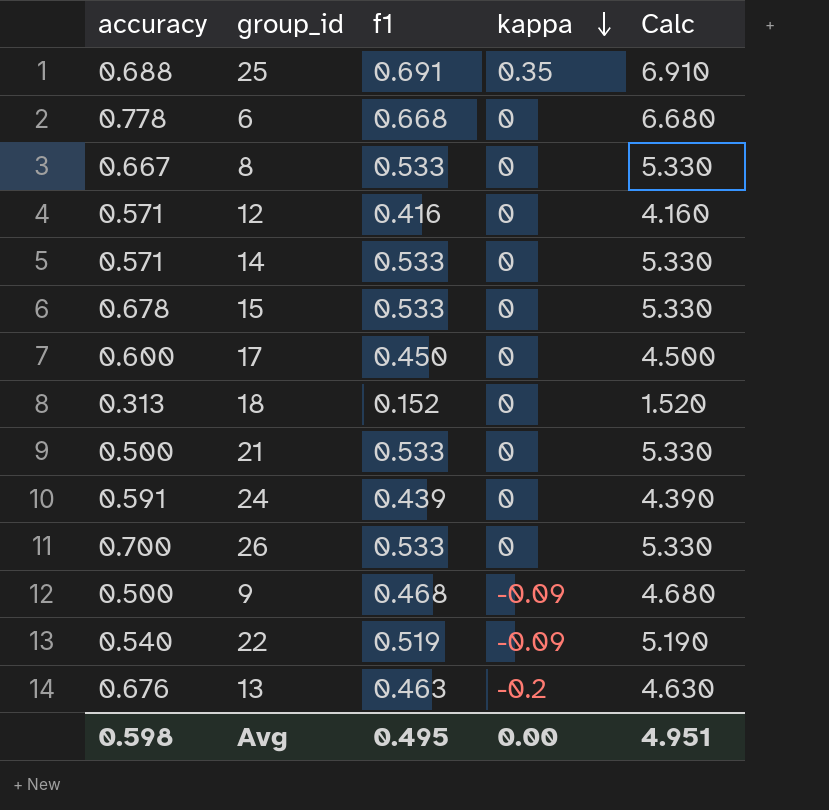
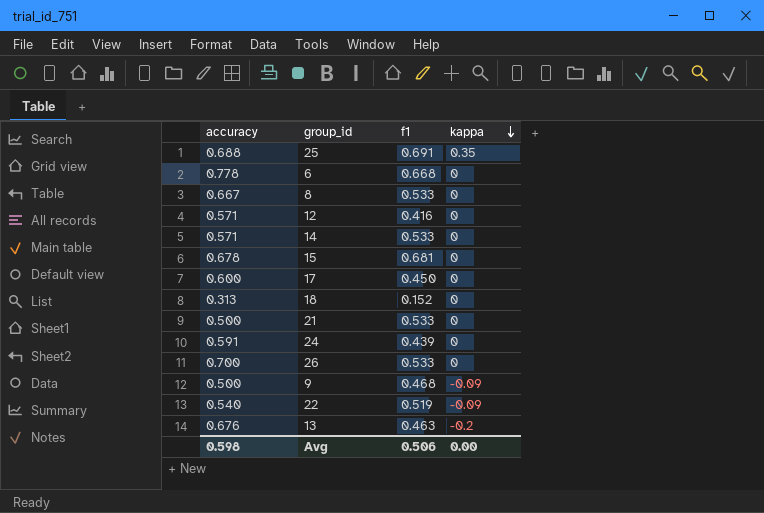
column Calc | formula: [f1] * 10 -> none
15 | f1: 0.533 -> 0.681
Avg | f1: 0.495 -> 0.506

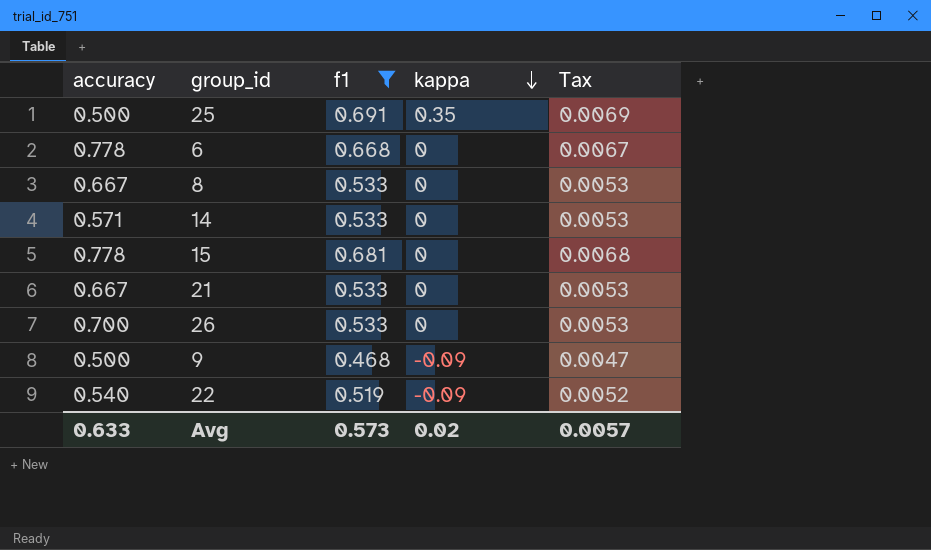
filter: none -> f1 >= 0.468
column Tax | formula: none -> [f1] * 0.01
25 | accuracy: 0.688 -> 0.500
15 | accuracy: 0.678 -> 0.778
21 | accuracy: 0.500 -> 0.667
Avg | accuracy: 0.598 -> 0.633
Avg | f1: 0.506 -> 0.573
Avg | kappa: 0.00 -> 0.02

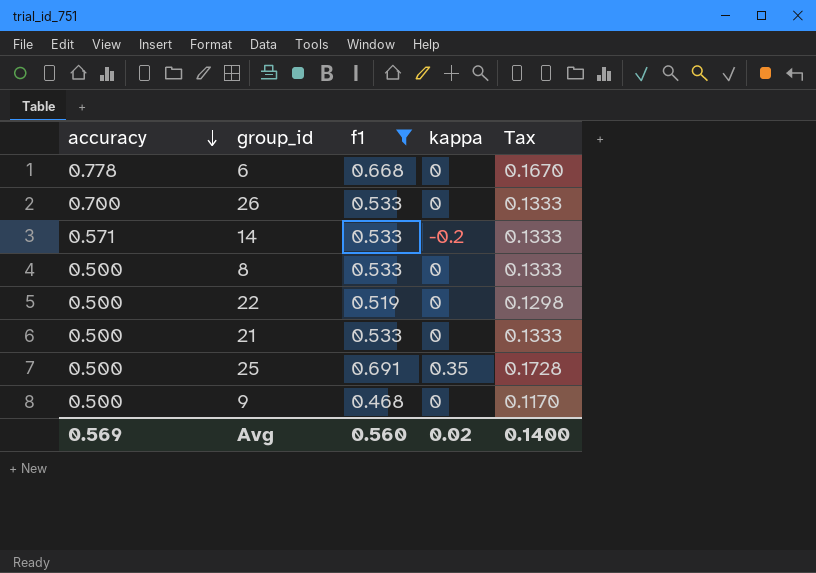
row order: kappa descending -> accuracy descending
column Tax | formula: [f1] * 0.01 -> [f1] * 0.25
row 15: 0.778 | 0.681 | 0 | 0.0068 -> none
14 | kappa: 0 -> -0.2
8 | accuracy: 0.667 -> 0.500
22 | accuracy: 0.540 -> 0.500
22 | kappa: -0.09 -> 0
21 | accuracy: 0.667 -> 0.500
9 | kappa: -0.09 -> 0
Avg | accuracy: 0.633 -> 0.569
Avg | f1: 0.573 -> 0.560
Avg | Tax: 0.0057 -> 0.1400

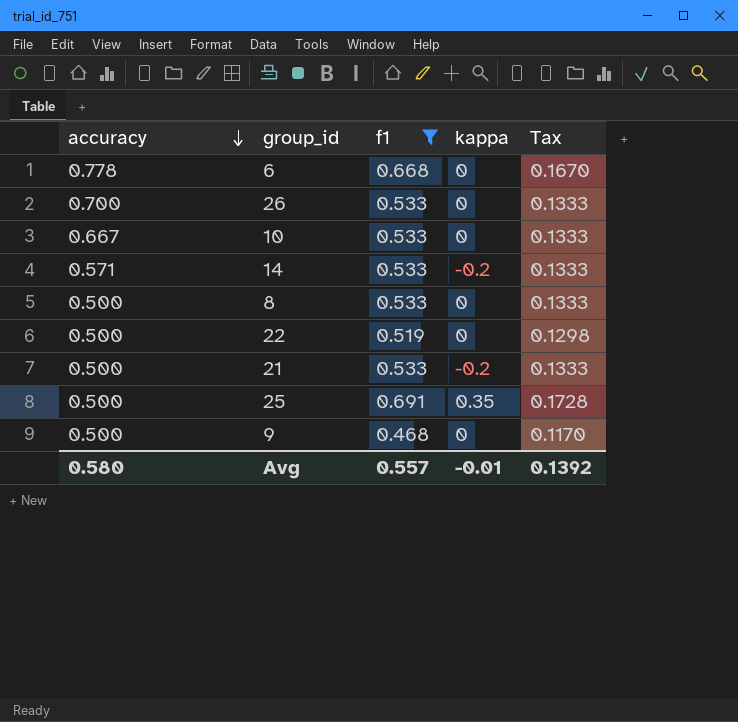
row 10: none -> 0.667 | 0.533 | 0 | 0.1333
21 | kappa: 0 -> -0.2
Avg | accuracy: 0.569 -> 0.580
Avg | f1: 0.560 -> 0.557
Avg | kappa: 0.02 -> -0.01
Avg | Tax: 0.1400 -> 0.1392

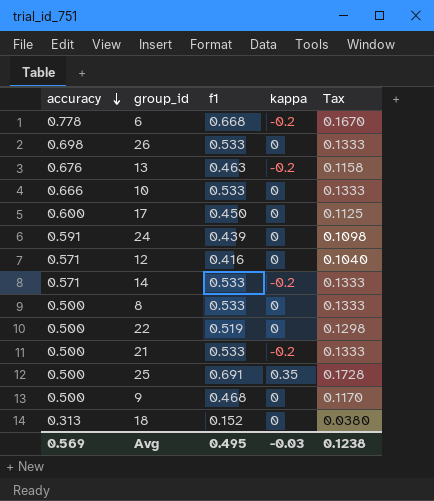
filter: f1 >= 0.468 -> none
6 | kappa: 0 -> -0.2
26 | accuracy: 0.700 -> 0.698
10 | accuracy: 0.667 -> 0.666
Avg | accuracy: 0.580 -> 0.569
Avg | f1: 0.557 -> 0.495
Avg | kappa: -0.01 -> -0.03
Avg | Tax: 0.1392 -> 0.1238

